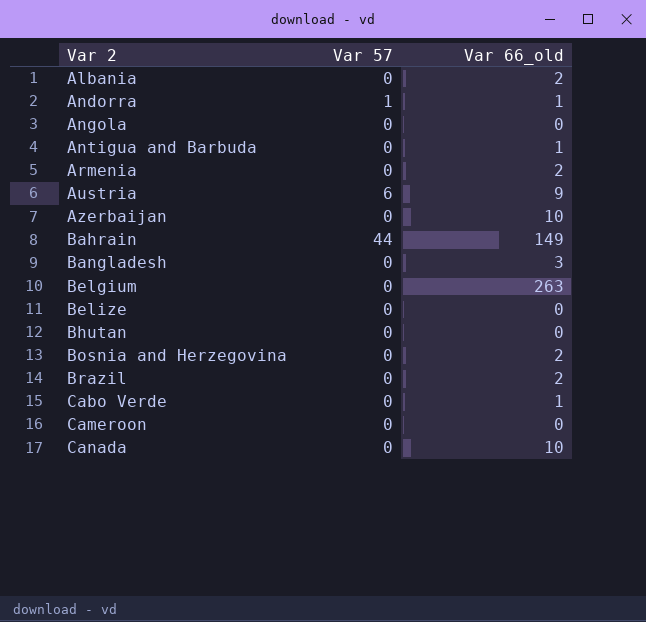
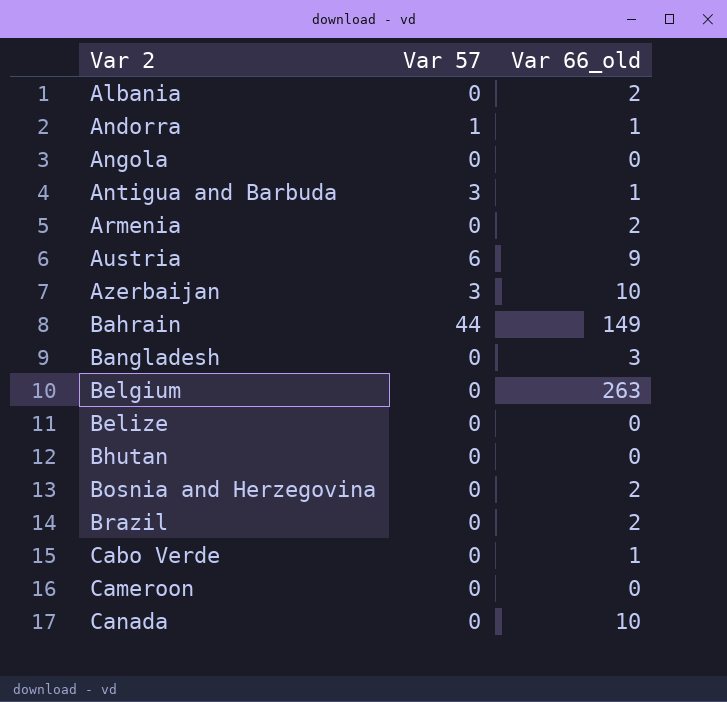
Antigua and Barbuda | Var 57: 0 -> 3
Azerbaijan | Var 57: 0 -> 3

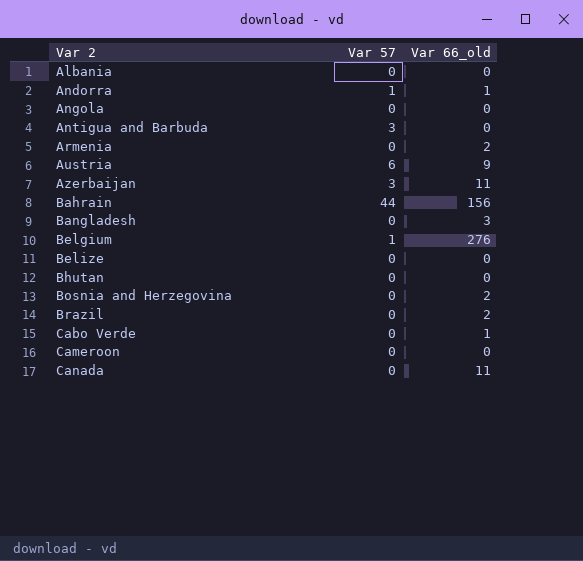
Albania | Var 66_old: 2 -> 0
Antigua and Barbuda | Var 66_old: 1 -> 0
Azerbaijan | Var 66_old: 10 -> 11
Bahrain | Var 66_old: 149 -> 156
Belgium | Var 57: 0 -> 1
Belgium | Var 66_old: 263 -> 276
Canada | Var 66_old: 10 -> 11

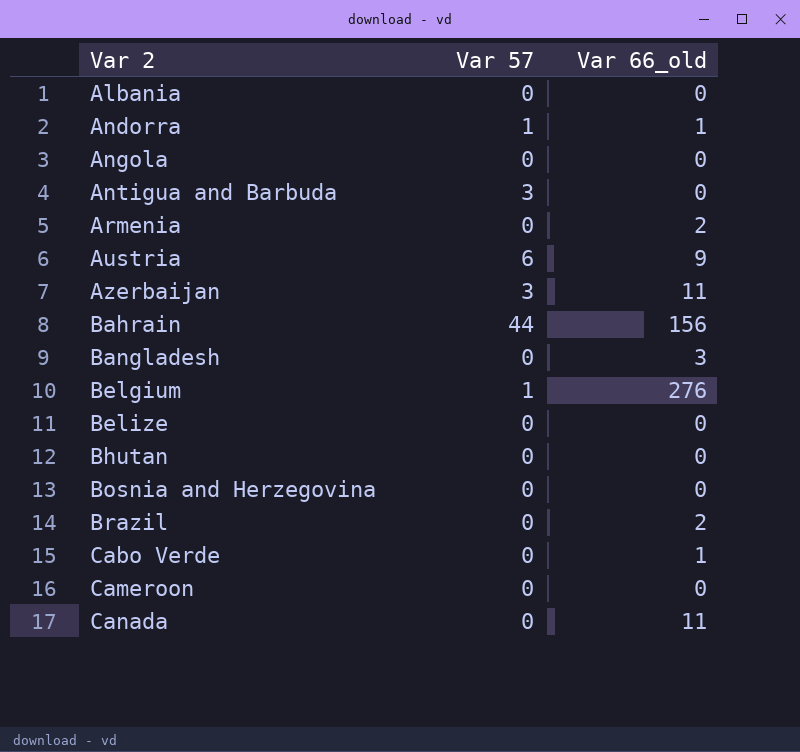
Bosnia and Herzegovina | Var 66_old: 2 -> 0

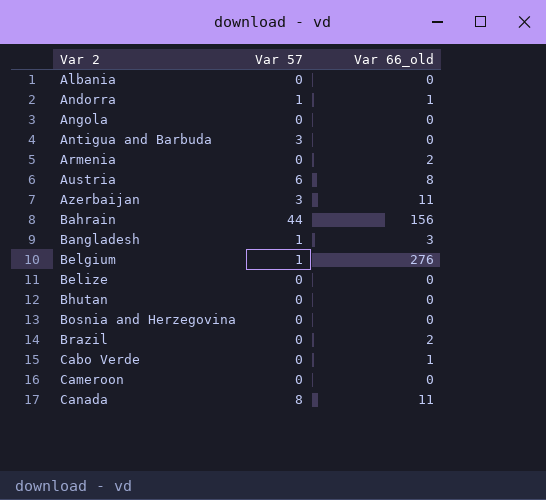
Austria | Var 66_old: 9 -> 8
Bangladesh | Var 57: 0 -> 1
Canada | Var 57: 0 -> 8

